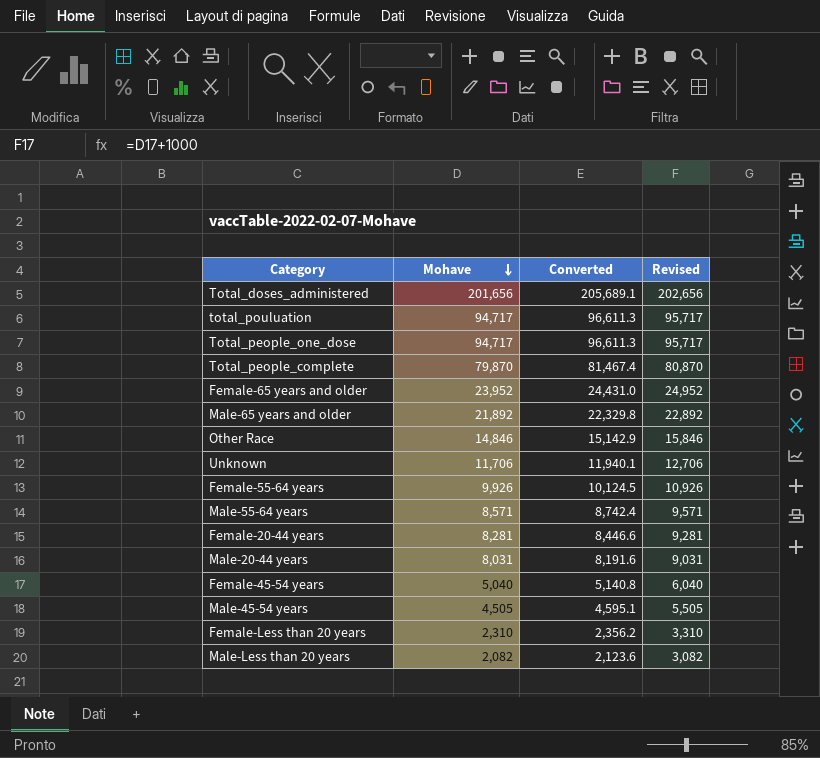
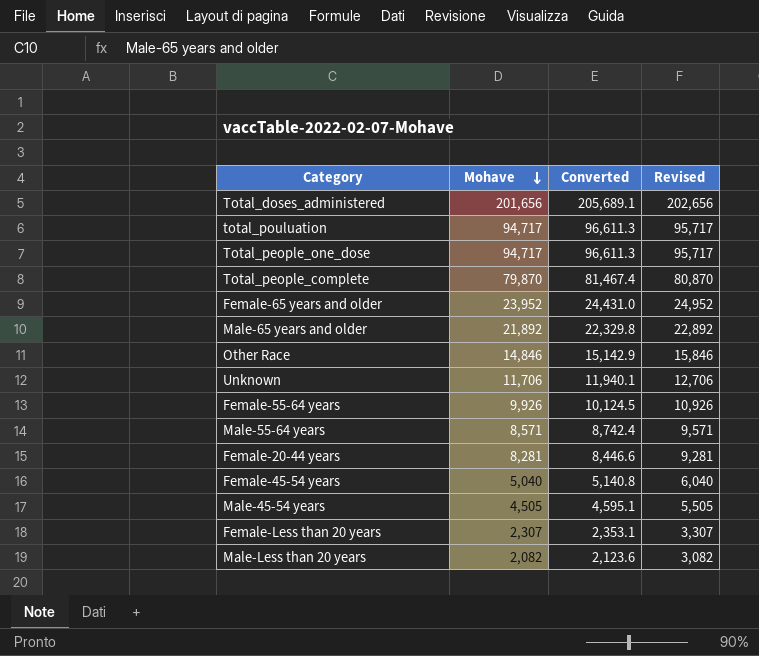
row Male-20-44 years: 8,031 | 8,191.6 | 9,031 -> none
Female-Less than 20 years | Mohave: 2,310 -> 2,307
Female-Less than 20 years | Converted: 2,356.2 -> 2,353.1
Female-Less than 20 years | Revised: 3,310 -> 3,307

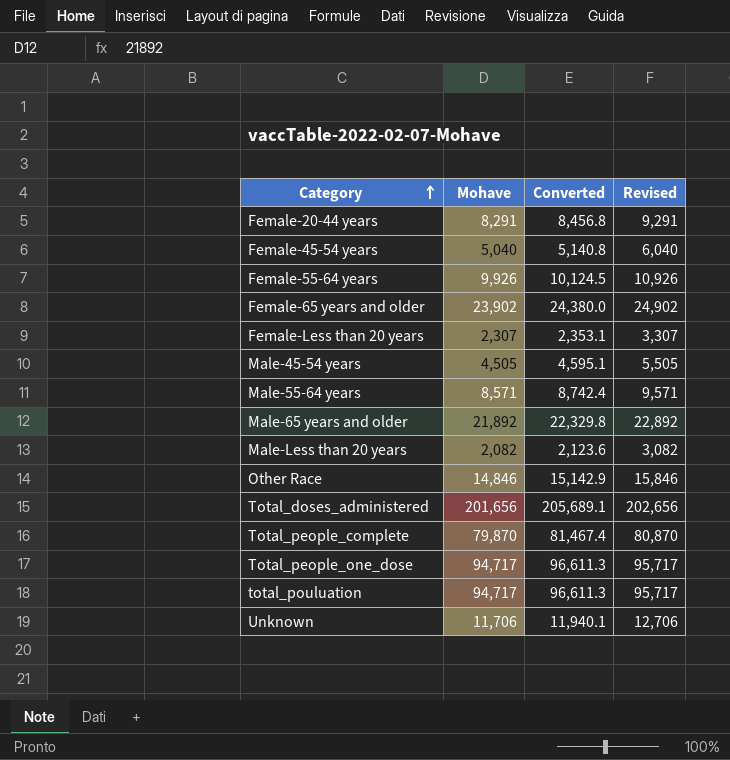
row order: Mohave descending -> Category ascending
Female-20-44 years | Mohave: 8,281 -> 8,291
Female-20-44 years | Converted: 8,446.6 -> 8,456.8
Female-20-44 years | Revised: 9,281 -> 9,291
Female-65 years and older | Mohave: 23,952 -> 23,902
Female-65 years and older | Converted: 24,431.0 -> 24,380.0
Female-65 years and older | Revised: 24,952 -> 24,902

